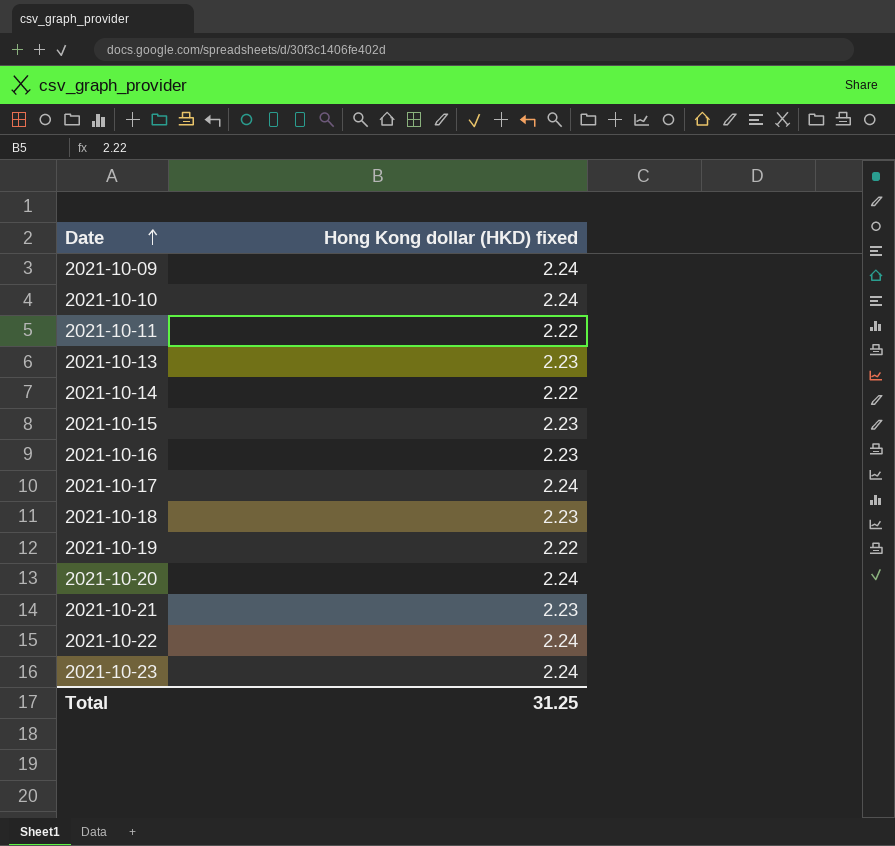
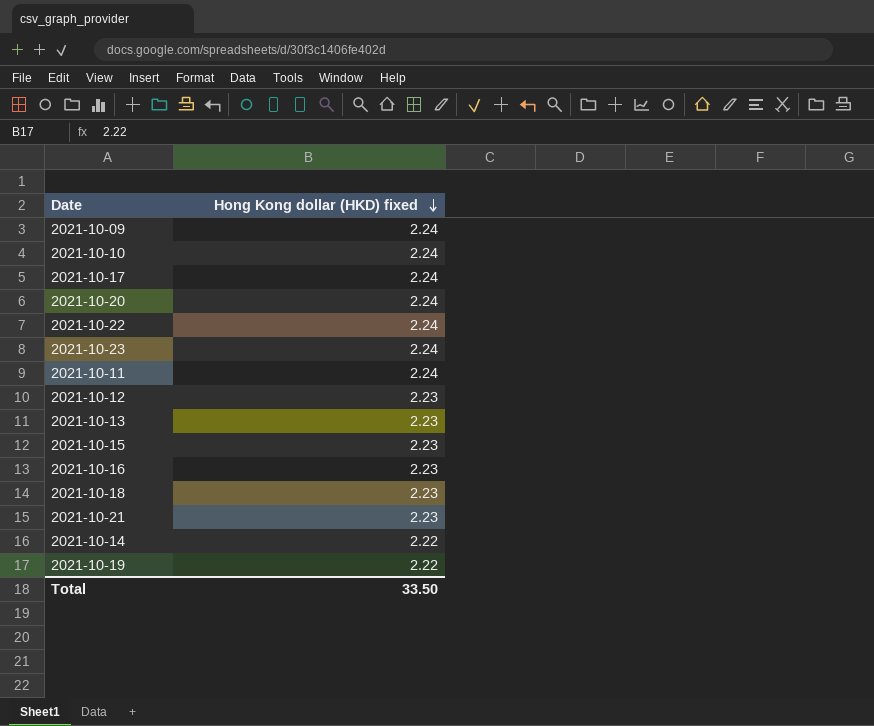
row order: Date ascending -> Hong Kong dollar (HKD) fixed descending
2021-10-11 | Hong Kong dollar (HKD) fixed: 2.22 -> 2.24
row 2021-10-12: none -> 2.23
Total | Hong Kong dollar (HKD) fixed: 31.25 -> 33.50

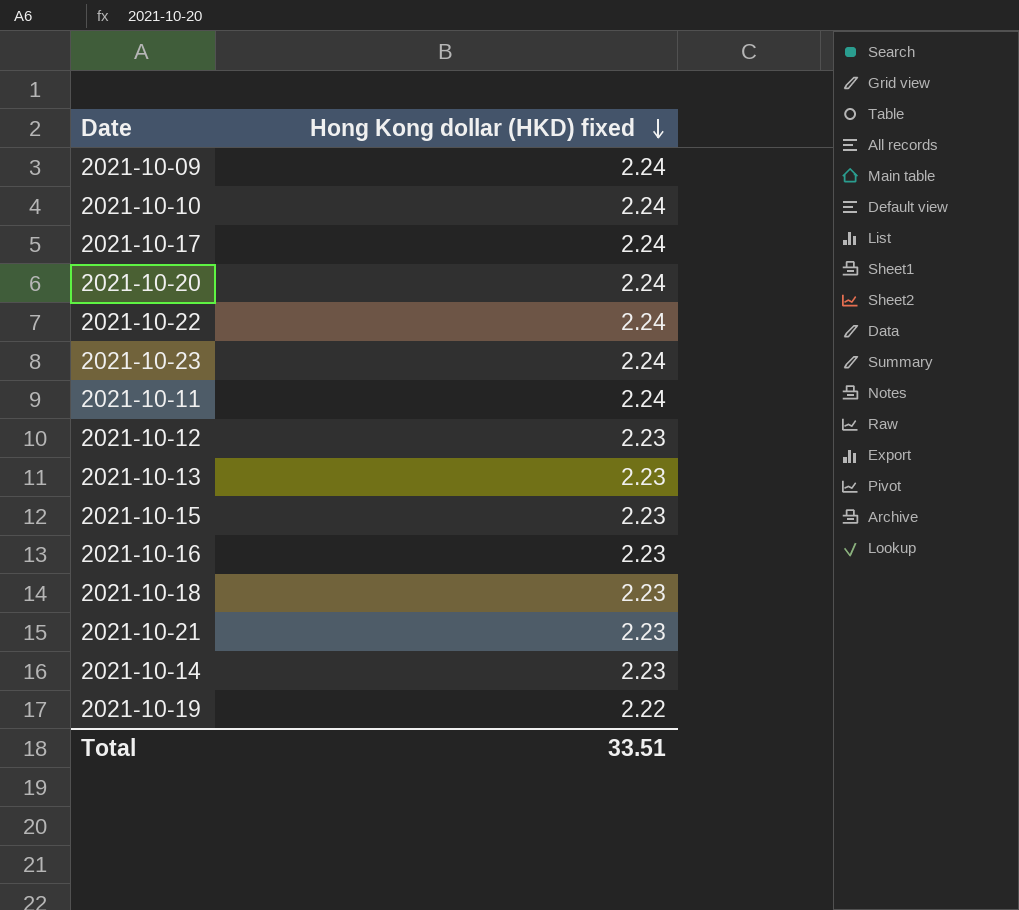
2021-10-14 | Hong Kong dollar (HKD) fixed: 2.22 -> 2.23
Total | Hong Kong dollar (HKD) fixed: 33.50 -> 33.51

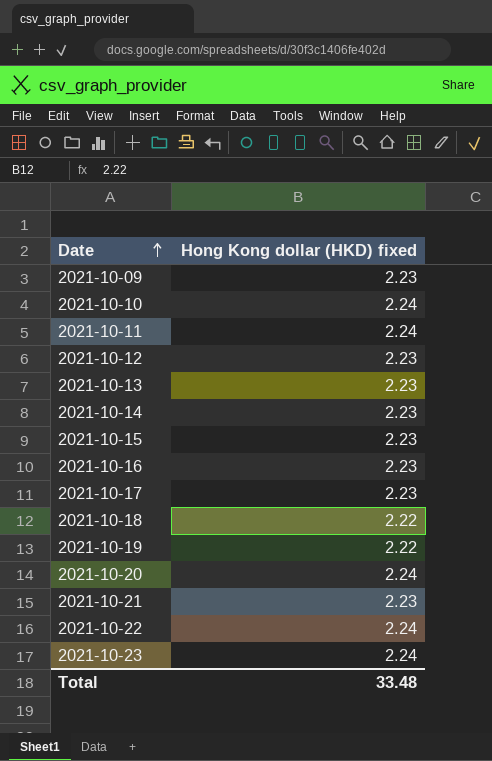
row order: Hong Kong dollar (HKD) fixed descending -> Date ascending
2021-10-09 | Hong Kong dollar (HKD) fixed: 2.24 -> 2.23
2021-10-17 | Hong Kong dollar (HKD) fixed: 2.24 -> 2.23
2021-10-18 | Hong Kong dollar (HKD) fixed: 2.23 -> 2.22
Total | Hong Kong dollar (HKD) fixed: 33.51 -> 33.48

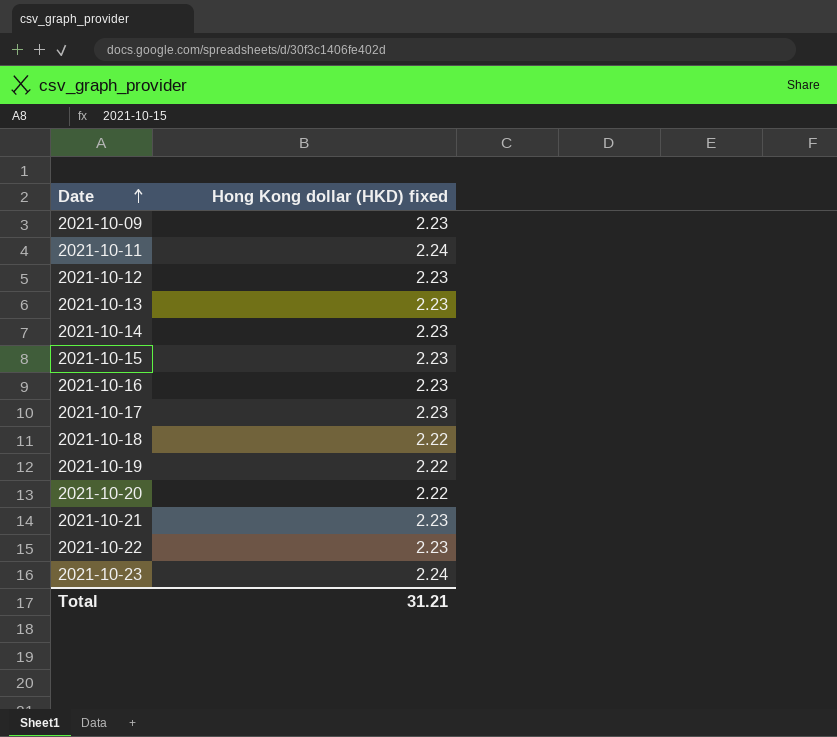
row 2021-10-10: 2.24 -> none
2021-10-20 | Hong Kong dollar (HKD) fixed: 2.24 -> 2.22
2021-10-22 | Hong Kong dollar (HKD) fixed: 2.24 -> 2.23
Total | Hong Kong dollar (HKD) fixed: 33.48 -> 31.21

